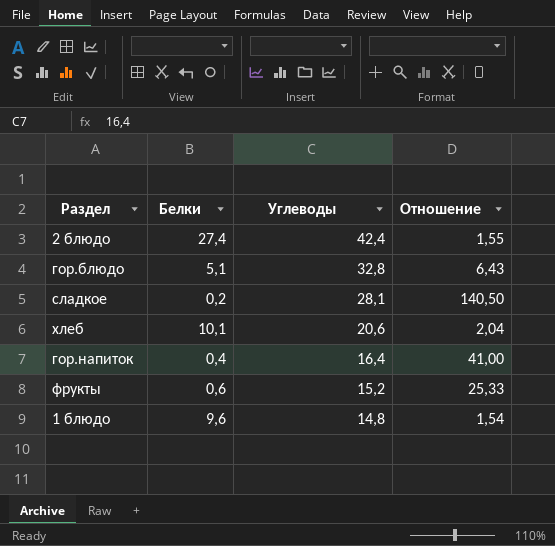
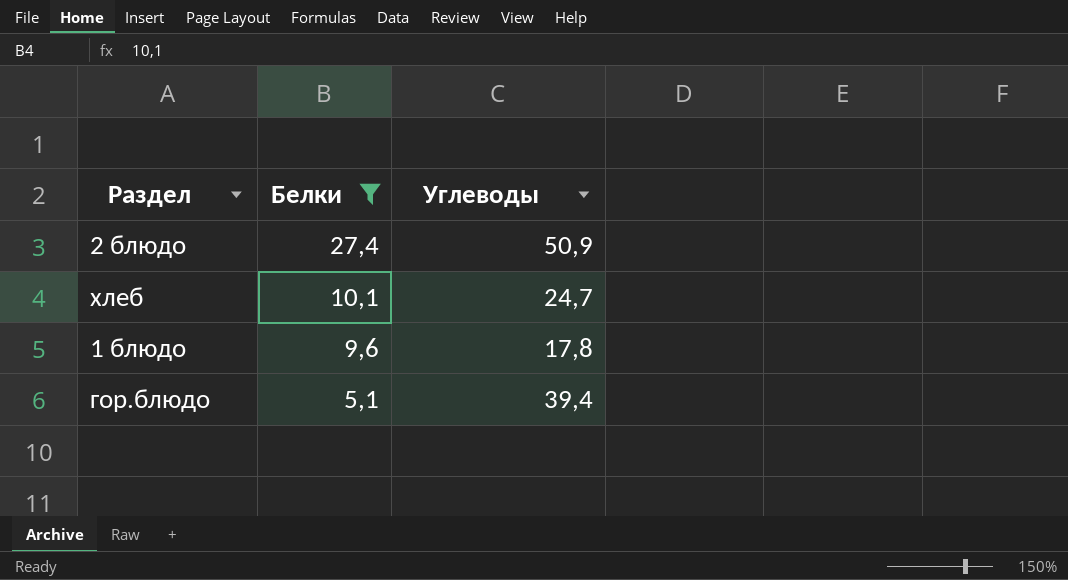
filter: none -> Белки >= 5,1
row order: Углеводы descending -> Белки descending
column Отношение | formula: [Углеводы] / [Белки] -> none
2 блюдо | Углеводы: 42,4 -> 50,9
хлеб | Углеводы: 20,6 -> 24,7
1 блюдо | Углеводы: 14,8 -> 17,8
гор.блюдо | Углеводы: 32,8 -> 39,4

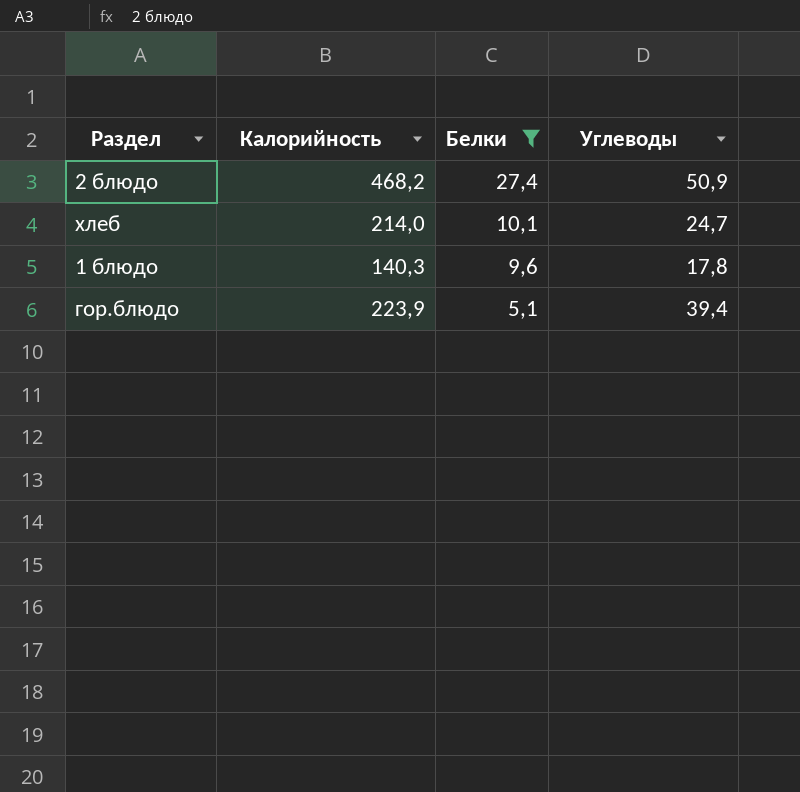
column Калорийность | position: none -> 2

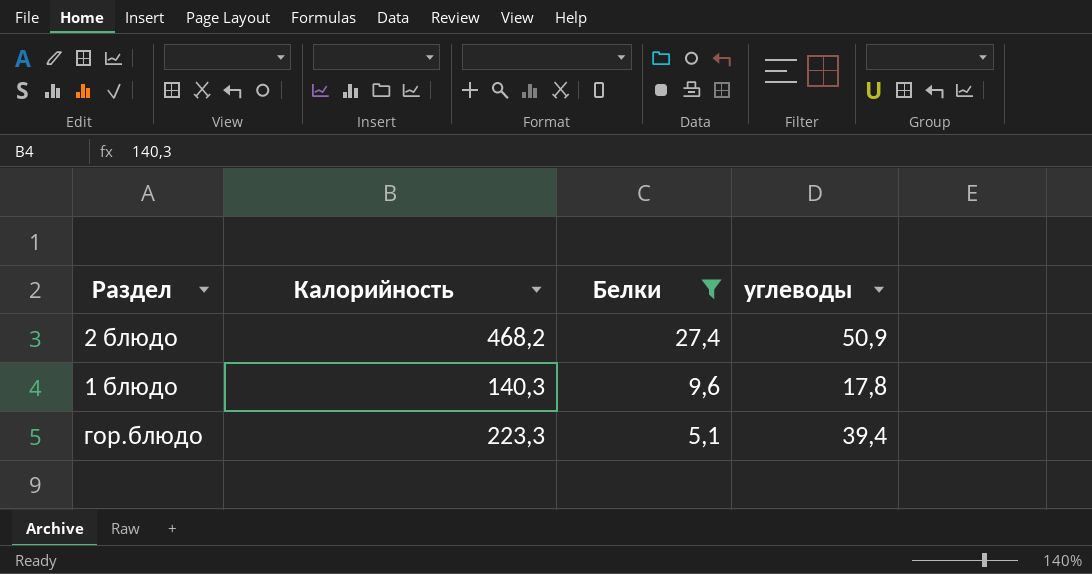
column name: Углеводы -> углеводы
row хлеб: 214,0 | 10,1 | 24,7 -> none
гор.блюдо | Калорийность: 223,9 -> 223,3

